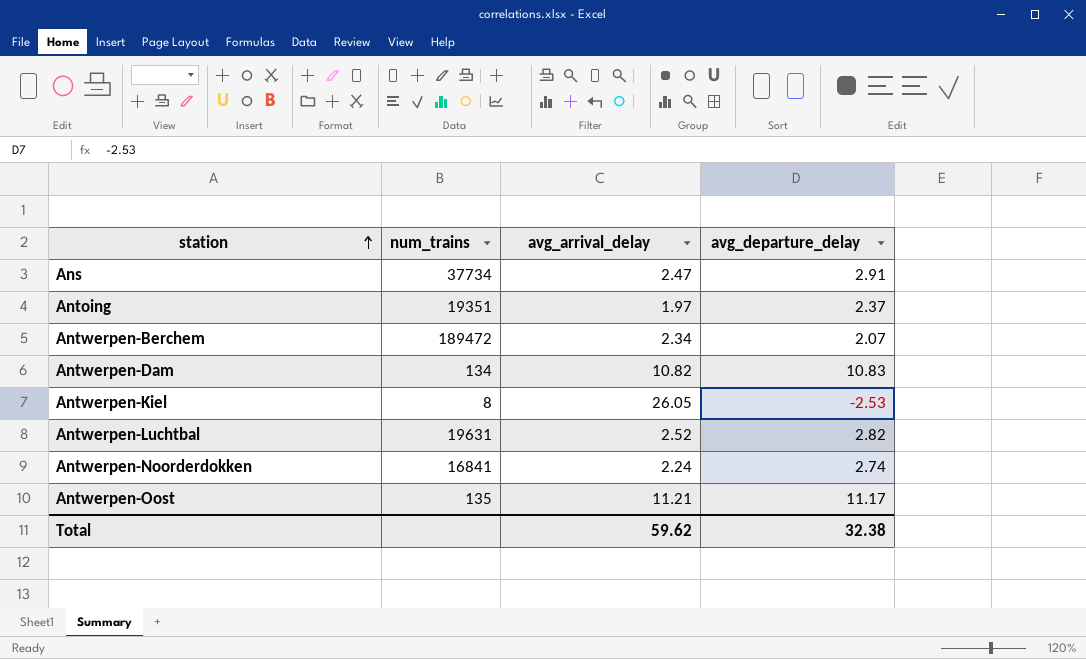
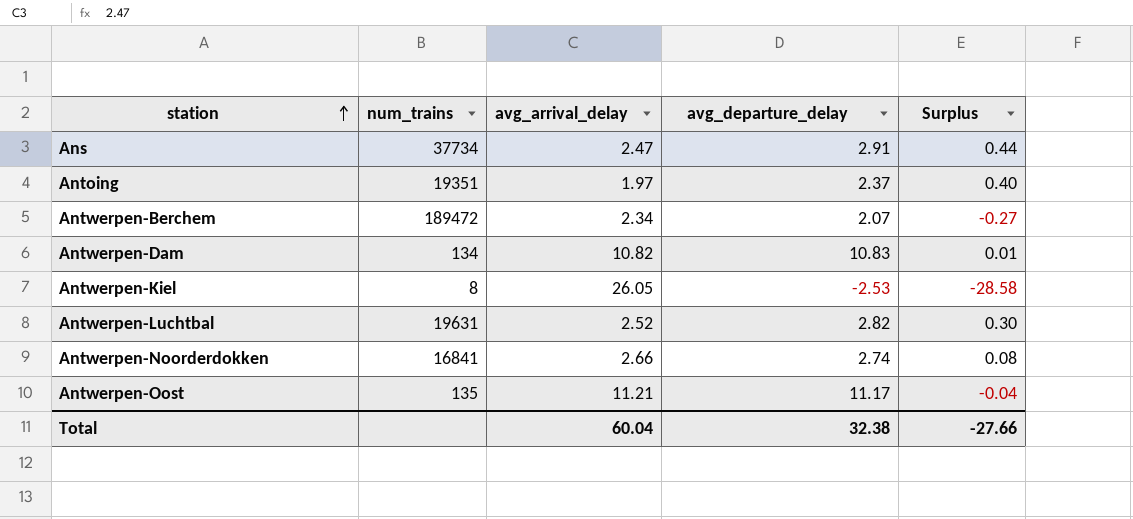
column Surplus | formula: none -> [avg_departure_delay] - [avg_arrival_delay]
Antwerpen-Noorderdokken | avg_arrival_delay: 2.24 -> 2.66
Total | avg_arrival_delay: 59.62 -> 60.04

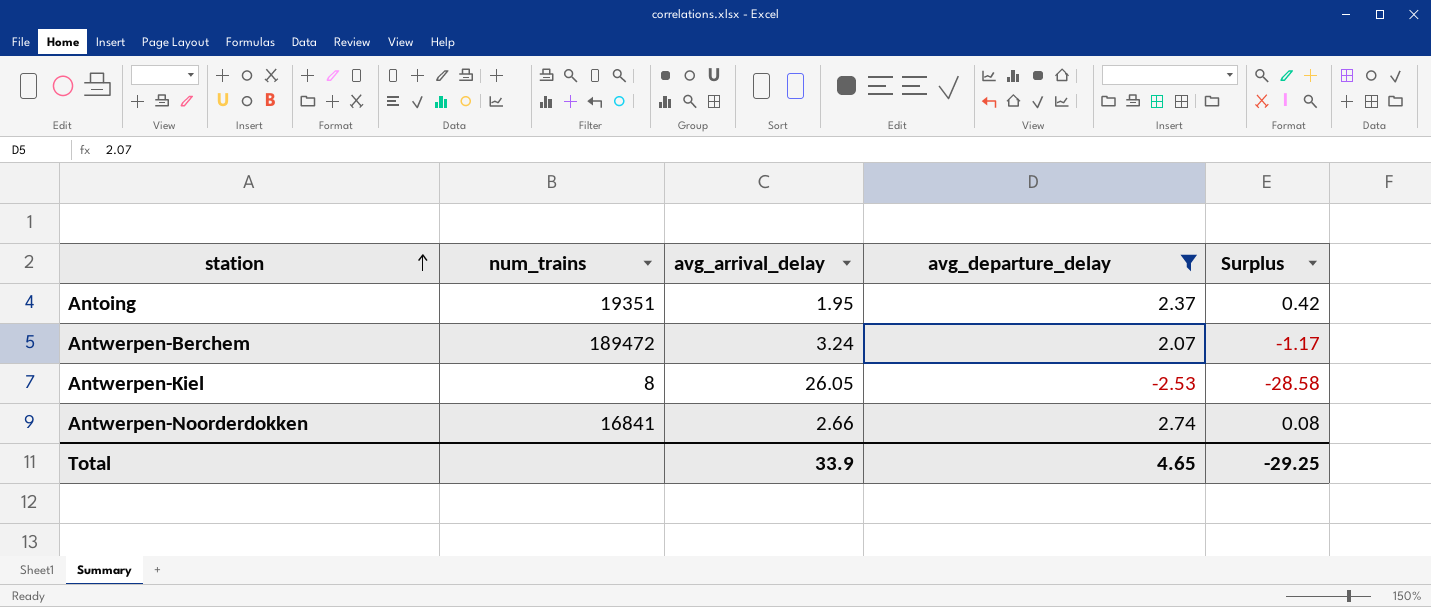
filter: none -> avg_departure_delay <= 2.74
Antoing | avg_arrival_delay: 1.97 -> 1.95
Antoing | Surplus: 0.40 -> 0.42
Antwerpen-Berchem | avg_arrival_delay: 2.34 -> 3.24
Antwerpen-Berchem | Surplus: -0.27 -> -1.17
Total | avg_arrival_delay: 60.04 -> 33.9
Total | avg_departure_delay: 32.38 -> 4.65
Total | Surplus: -27.66 -> -29.25

